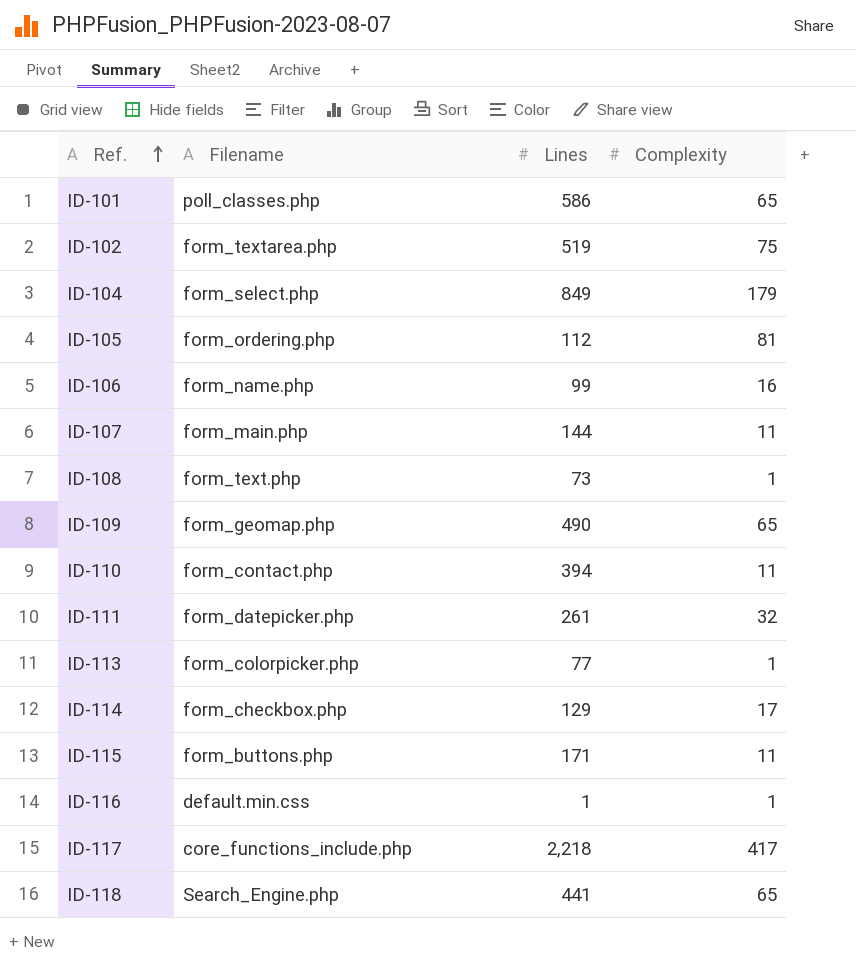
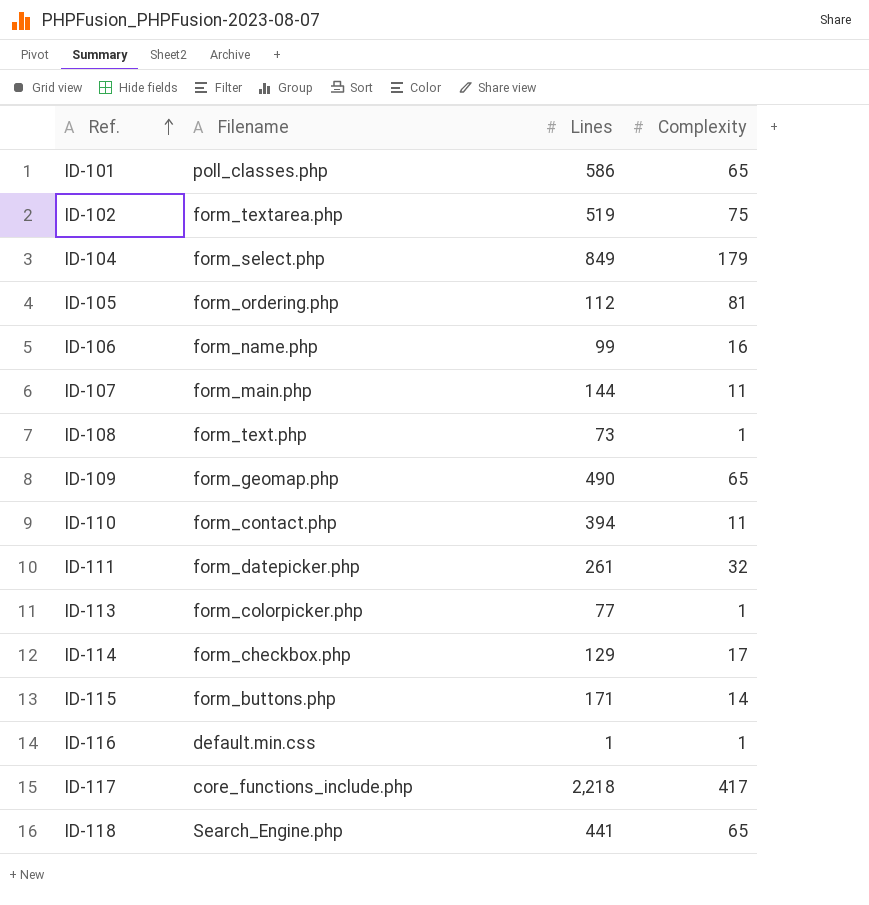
ID-115 | Complexity: 11 -> 14

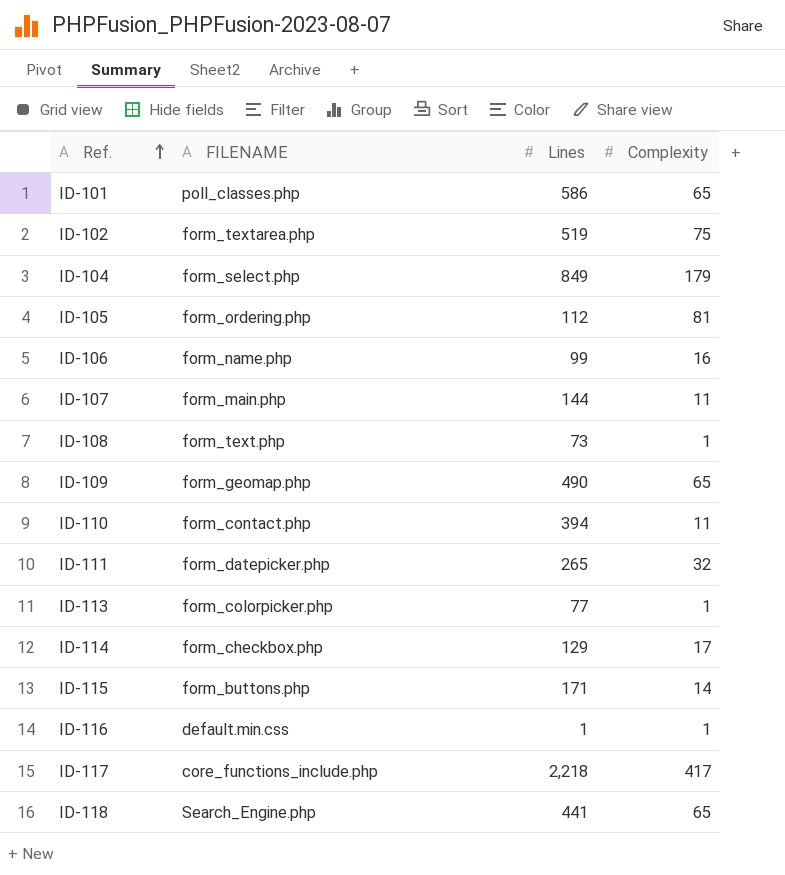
column name: Filename -> FILENAME
ID-111 | Lines: 261 -> 265

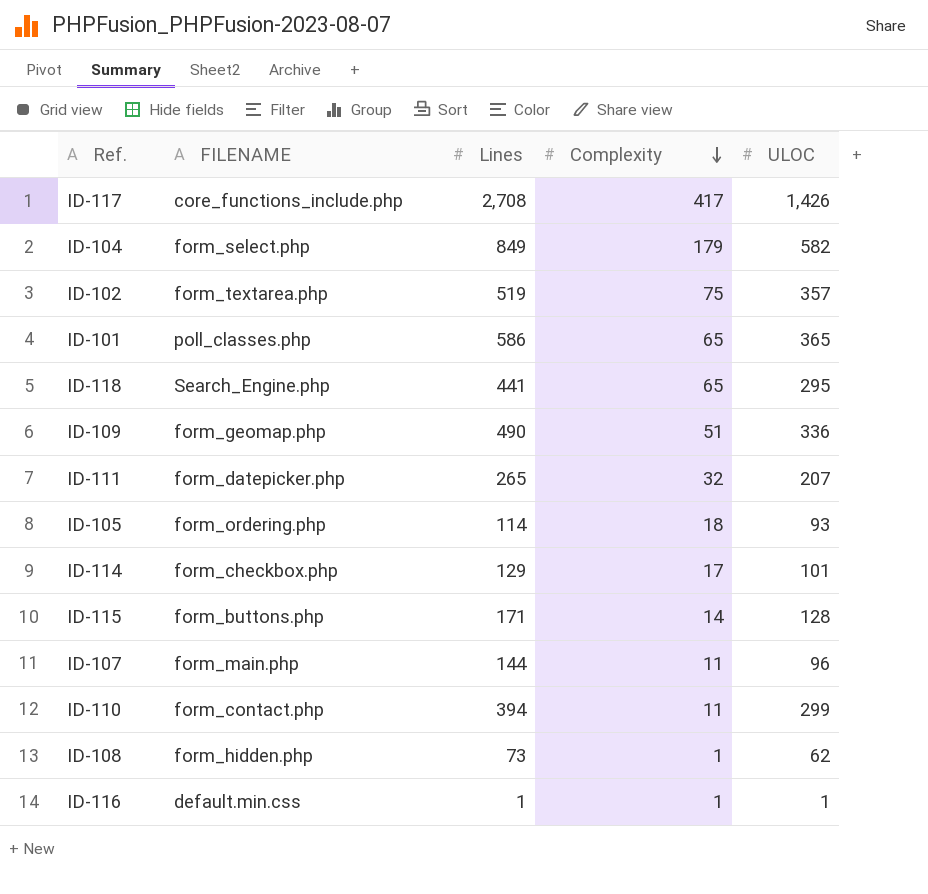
row order: Ref. ascending -> Complexity descending
column ULOC | position: none -> 5
row ID-106: form_name.php | 99 | 16 -> none
row ID-113: form_colorpicker.php | 77 | 1 -> none
ID-117 | Lines: 2,218 -> 2,708
ID-109 | Complexity: 65 -> 51
ID-105 | Lines: 112 -> 114
ID-105 | Complexity: 81 -> 18
ID-108 | FILENAME: form_text.php -> form_hidden.php

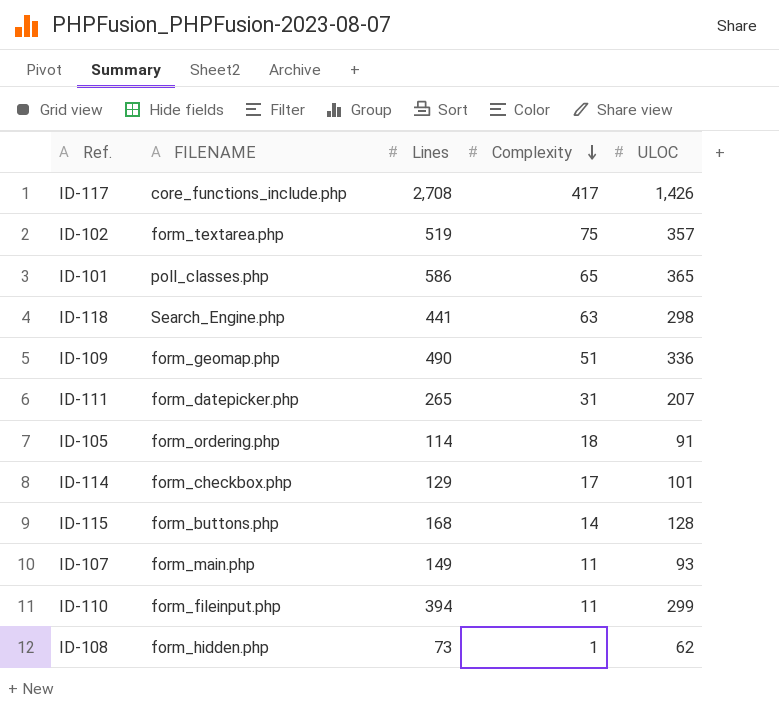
row ID-104: form_select.php | 849 | 179 | 582 -> none
row ID-116: default.min.css | 1 | 1 | 1 -> none
ID-118 | Complexity: 65 -> 63
ID-118 | ULOC: 295 -> 298
ID-111 | Complexity: 32 -> 31
ID-105 | ULOC: 93 -> 91
ID-115 | Lines: 171 -> 168
ID-107 | Lines: 144 -> 149
ID-107 | ULOC: 96 -> 93
ID-110 | FILENAME: form_contact.php -> form_fileinput.php

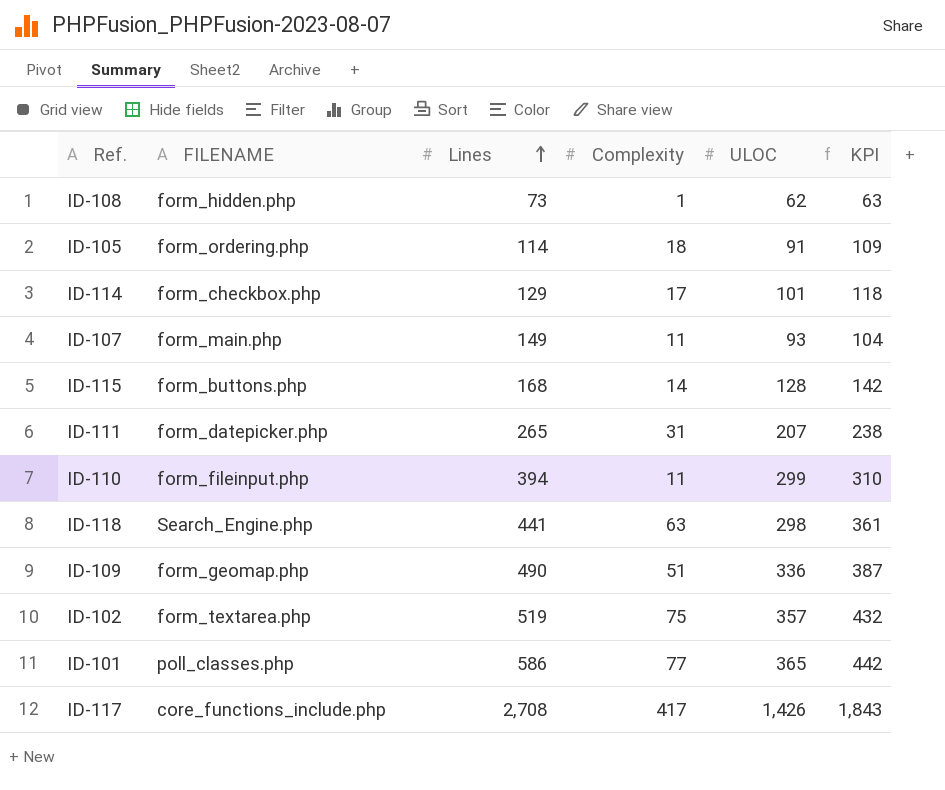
row order: Complexity descending -> Lines ascending
column KPI | formula: none -> [Complexity] + [ULOC]
ID-101 | Complexity: 65 -> 77

